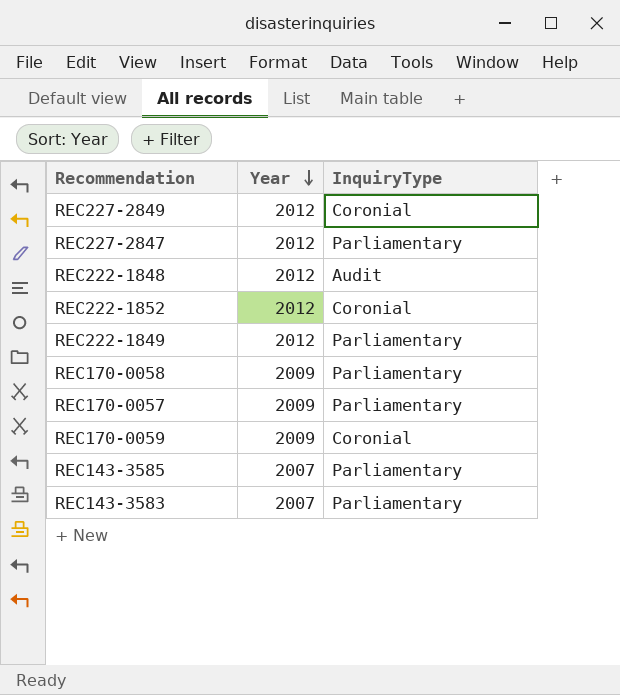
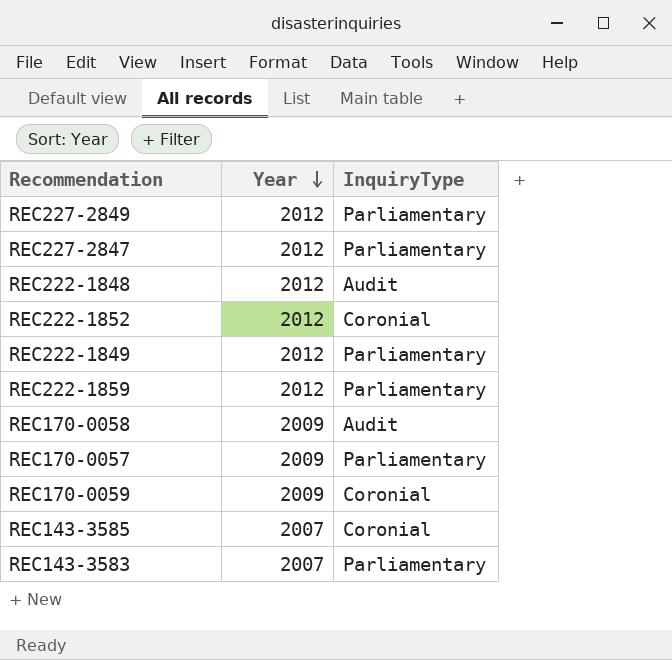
REC227-2849 | InquiryType: Coronial -> Parliamentary
row REC222-1859: none -> 2012 | Parliamentary
REC170-0058 | InquiryType: Parliamentary -> Audit
REC143-3585 | InquiryType: Parliamentary -> Coronial

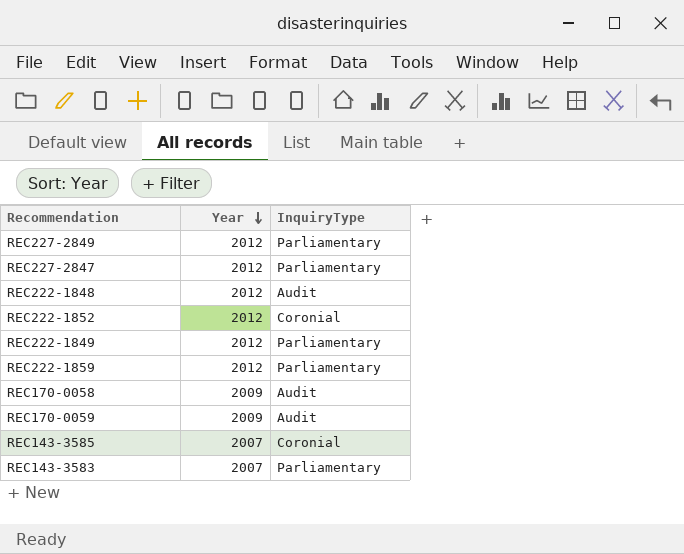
row REC170-0057: 2009 | Parliamentary -> none
REC170-0059 | InquiryType: Coronial -> Audit

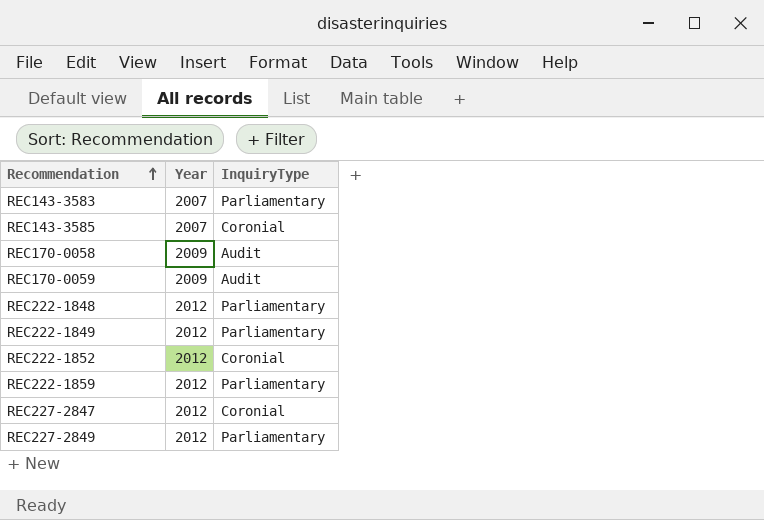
row order: Year descending -> Recommendation ascending
REC222-1848 | InquiryType: Audit -> Parliamentary
REC227-2847 | InquiryType: Parliamentary -> Coronial

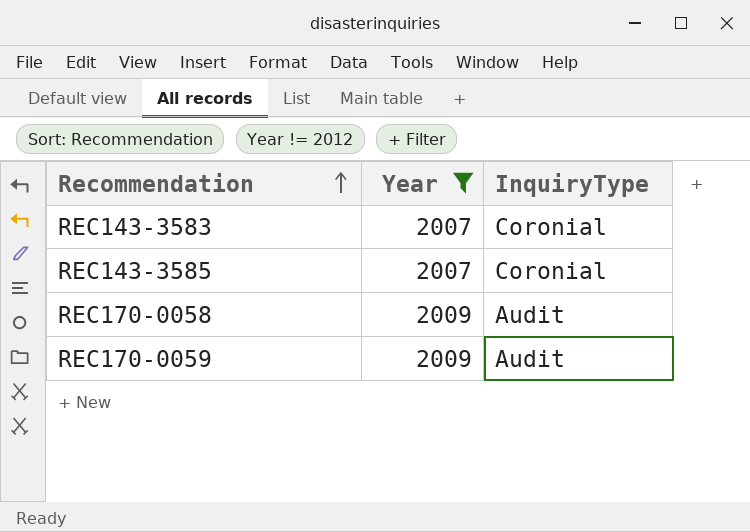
filter: none -> Year != 2012
REC143-3583 | InquiryType: Parliamentary -> Coronial

